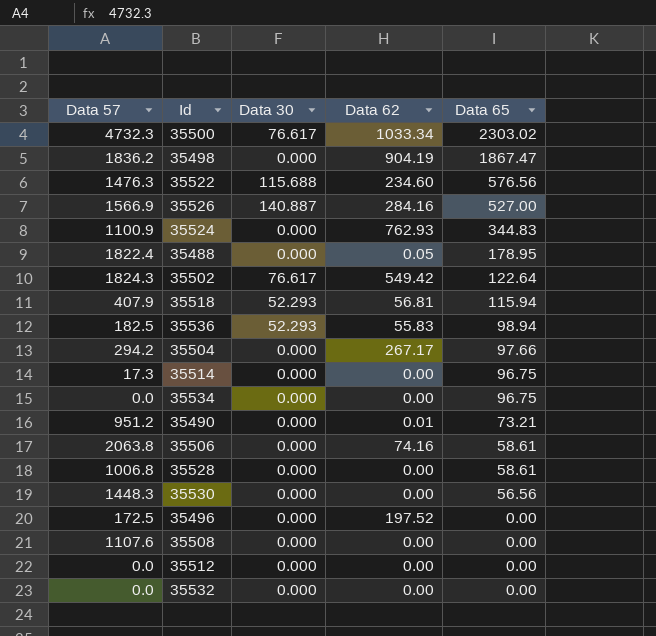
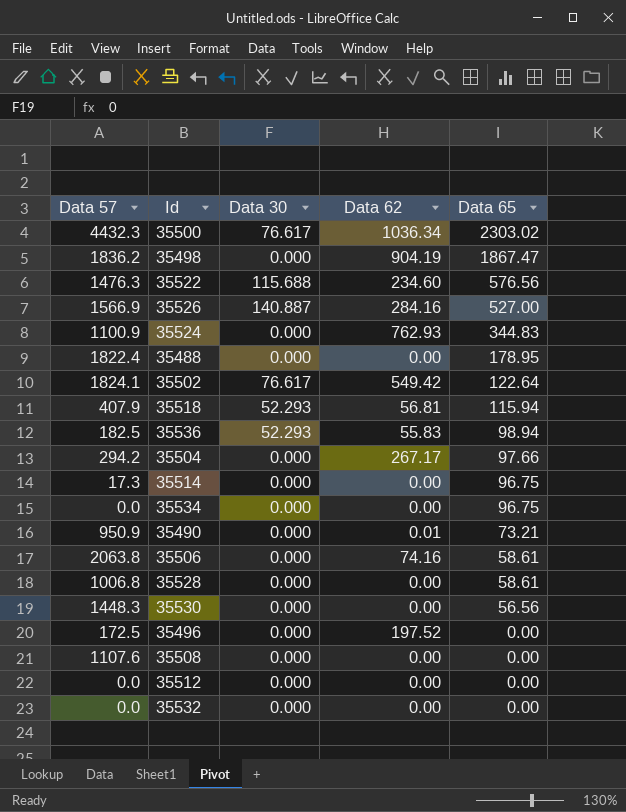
35500 | Data 57: 4732.3 -> 4432.3
35500 | Data 62: 1033.34 -> 1036.34
35488 | Data 62: 0.05 -> 0.00
35502 | Data 57: 1824.3 -> 1824.1
35490 | Data 57: 951.2 -> 950.9

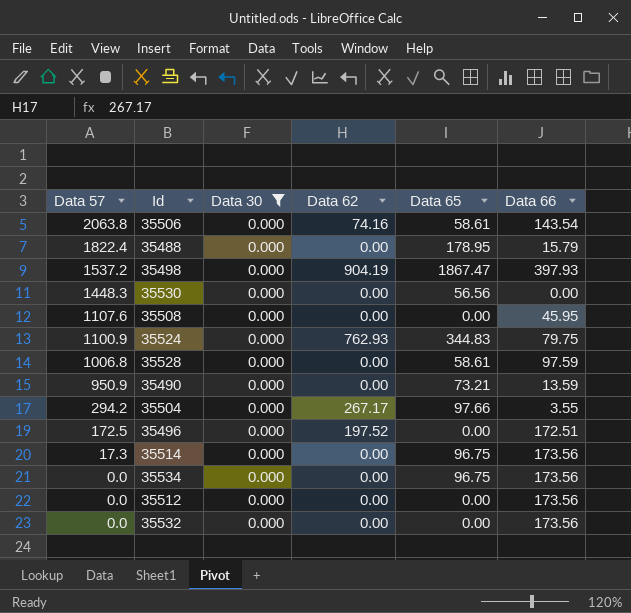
filter: none -> Data 30 = 0.000
row order: Data 65 descending -> Data 57 descending
column Data 66 | position: none -> 6
35498 | Data 57: 1836.2 -> 1537.2
35490 | Data 62: 0.01 -> 0.00

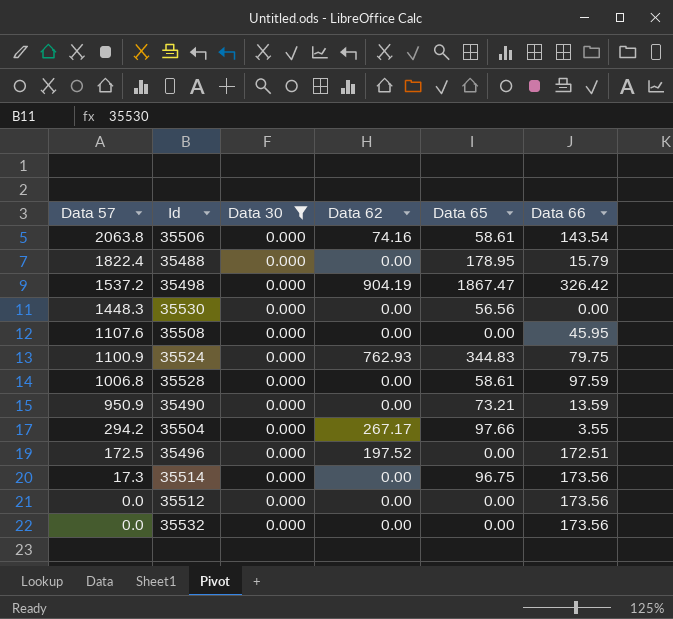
row 35534: 0.0 | 0.000 | 0.00 | 96.75 | 173.56 -> none
35498 | Data 66: 397.93 -> 326.42

